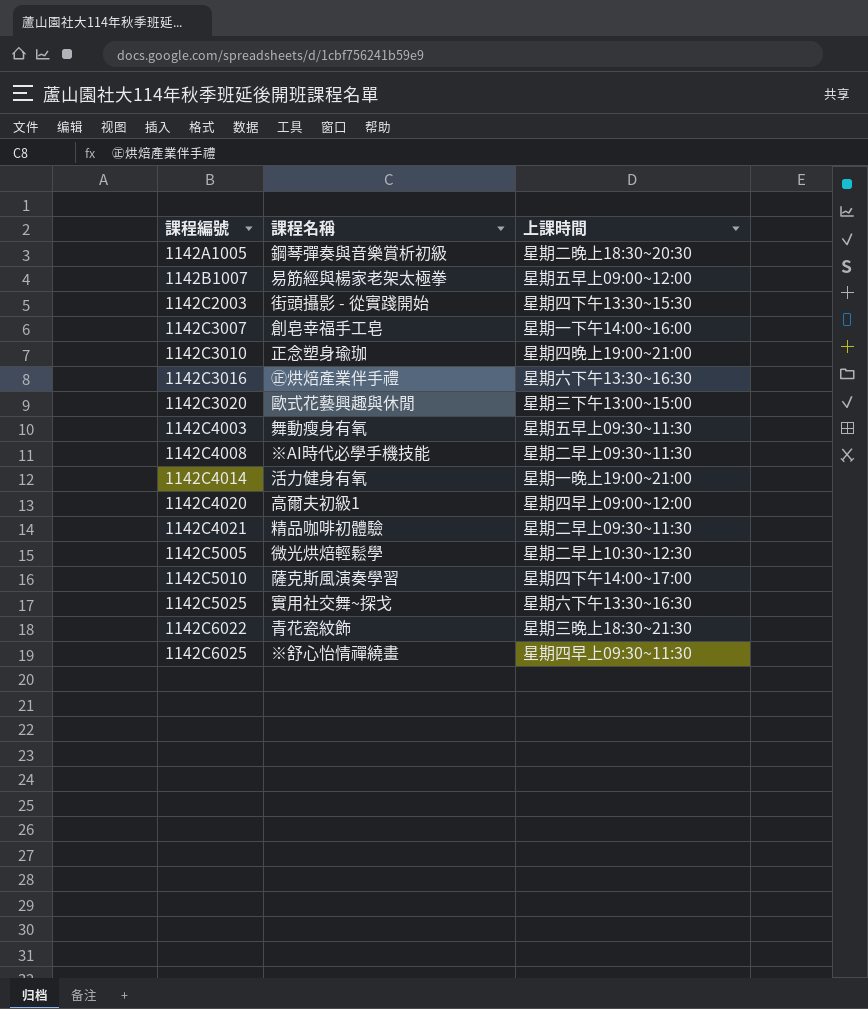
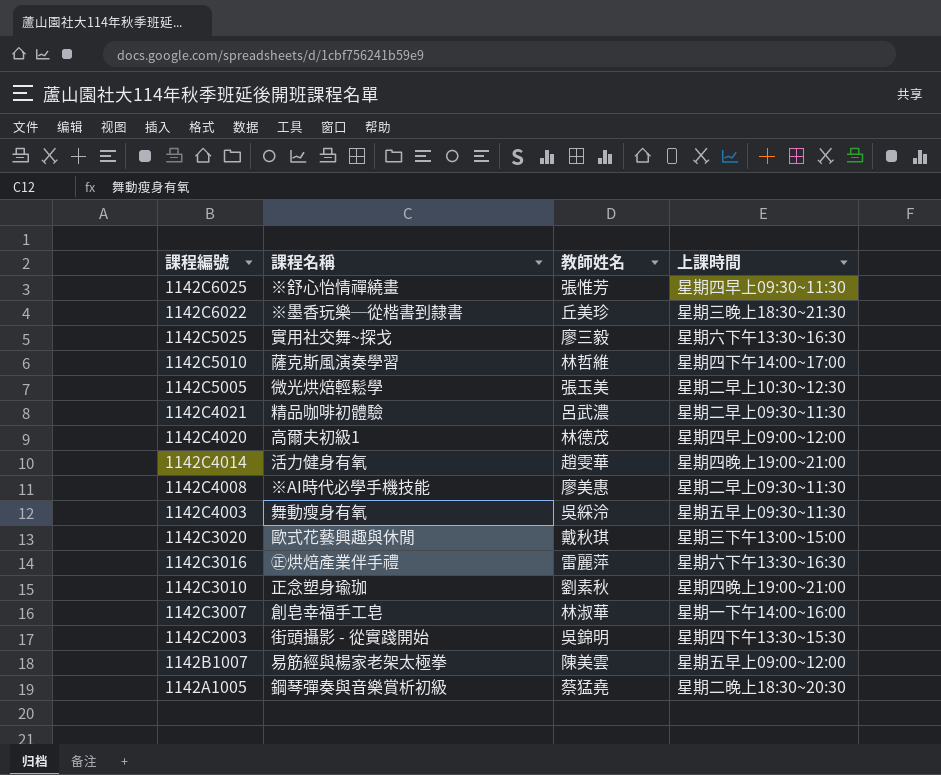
row order: 課程編號 ascending -> 課程編號 descending
column 教師姓名 | position: none -> 3
1142C6022 | 課程名稱: 青花瓷紋飾 -> ※墨香玩樂─從楷書到隸書
1142C4014 | 上課時間: 星期一晚上19:00~21:00 -> 星期四晚上19:00~21:00

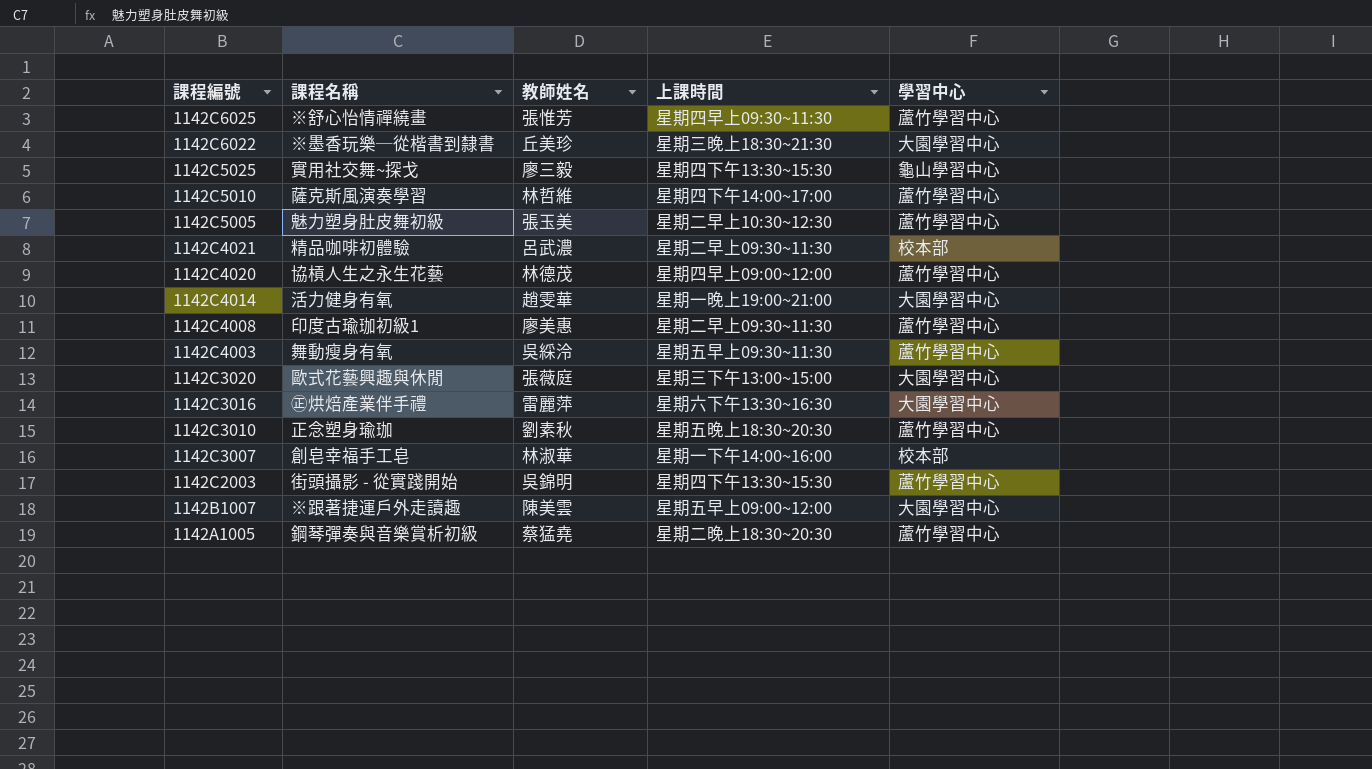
column 學習中心 | position: none -> 5
1142C5025 | 上課時間: 星期六下午13:30~16:30 -> 星期四下午13:30~15:30
1142C5005 | 課程名稱: 微光烘焙輕鬆學 -> 魅力塑身肚皮舞初級
1142C4020 | 課程名稱: 高爾夫初級1 -> 協槓人生之永生花藝
1142C4014 | 上課時間: 星期四晚上19:00~21:00 -> 星期一晚上19:00~21:00
1142C4008 | 課程名稱: ※AI時代必學手機技能 -> 印度古瑜珈初級1
1142C3020 | 教師姓名: 戴秋琪 -> 張薇庭
1142C3010 | 上課時間: 星期四晚上19:00~21:00 -> 星期五晚上18:30~20:30
1142B1007 | 課程名稱: 易筋經與楊家老架太極拳 -> ※跟著捷運戶外走讀趣

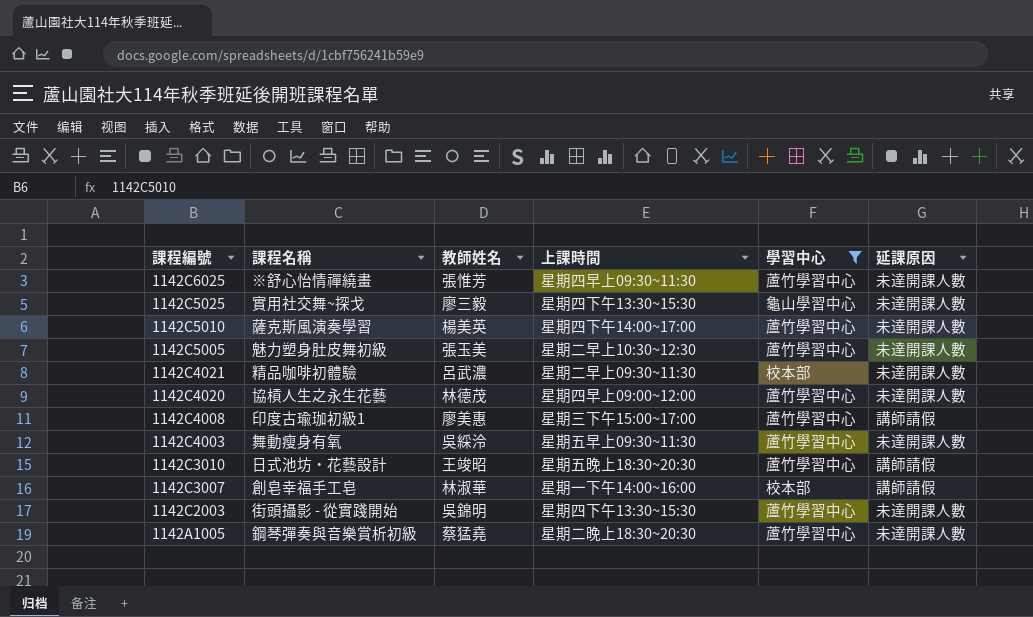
filter: none -> 學習中心 != 大園學習中心
column 延課原因 | position: none -> 6
1142C5010 | 教師姓名: 林哲維 -> 楊美英
1142C4008 | 上課時間: 星期二早上09:30~11:30 -> 星期三下午15:00~17:00
1142C3010 | 課程名稱: 正念塑身瑜珈 -> 日式池坊‧花藝設計
1142C3010 | 教師姓名: 劉素秋 -> 王竣昭

